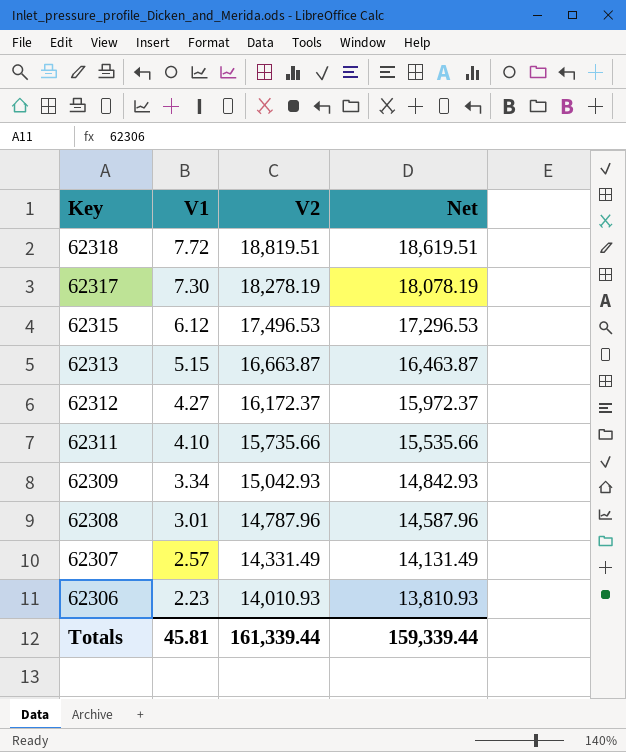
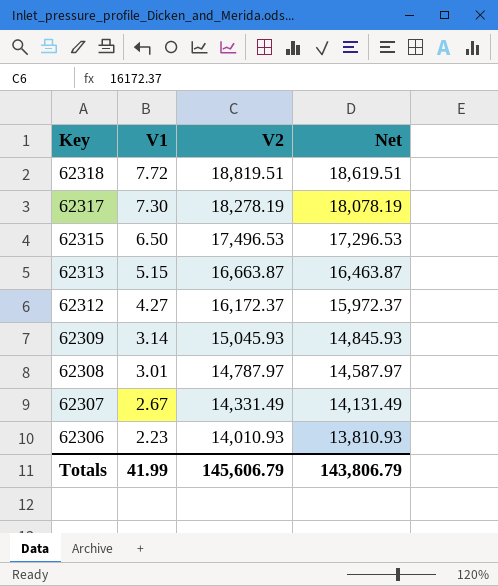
row 62311: 4.10 | 15,735.66 | 15,535.66 -> none
62315 | V1: 6.12 -> 6.50
62309 | V1: 3.34 -> 3.14
62309 | V2: 15,042.93 -> 15,045.93
62309 | Net: 14,842.93 -> 14,845.93
62308 | V2: 14,787.96 -> 14,787.97
62308 | Net: 14,587.96 -> 14,587.97
62307 | V1: 2.57 -> 2.67
Totals | V1: 45.81 -> 41.99
Totals | V2: 161,339.44 -> 145,606.79
Totals | Net: 159,339.44 -> 143,806.79

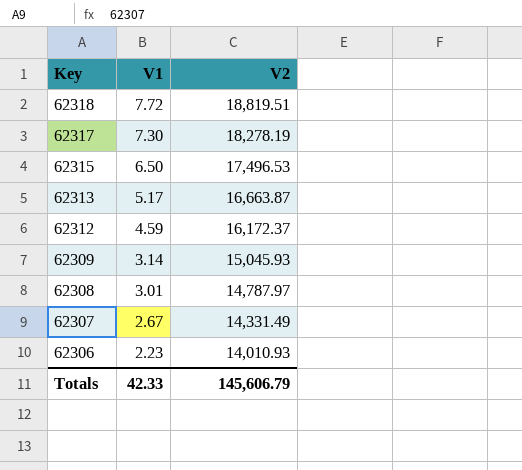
column Net | formula: [V2] - 200 -> none
62313 | V1: 5.15 -> 5.17
62312 | V1: 4.27 -> 4.59
Totals | V1: 41.99 -> 42.33

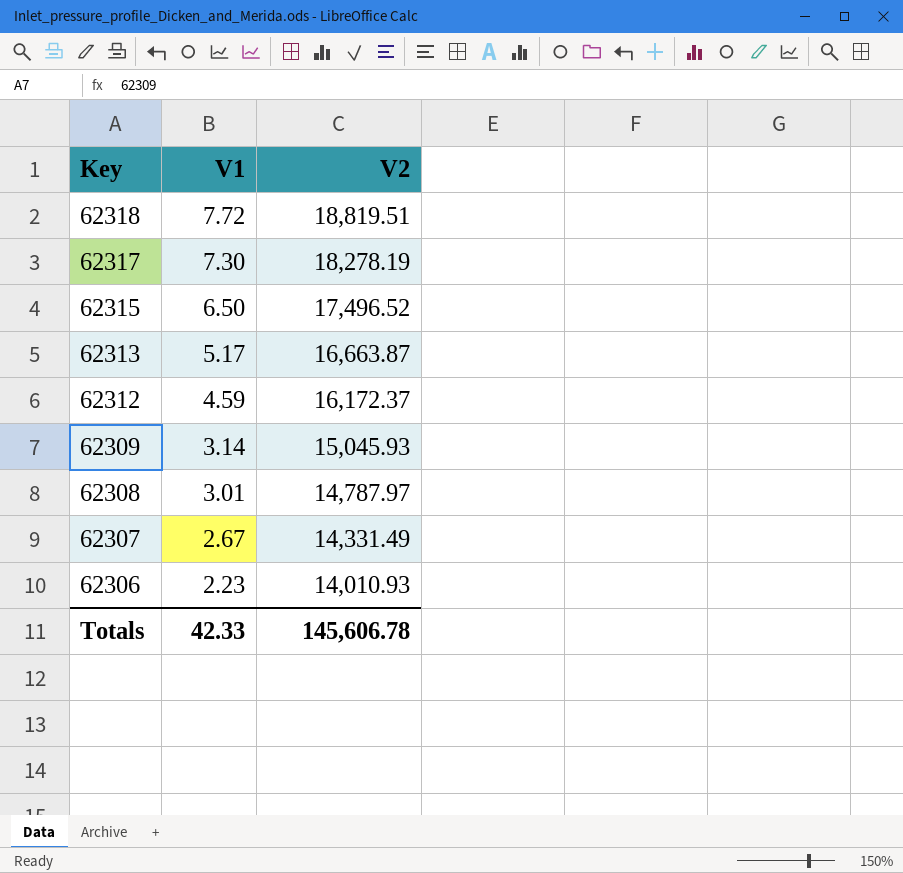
62315 | V2: 17,496.53 -> 17,496.52
Totals | V2: 145,606.79 -> 145,606.78

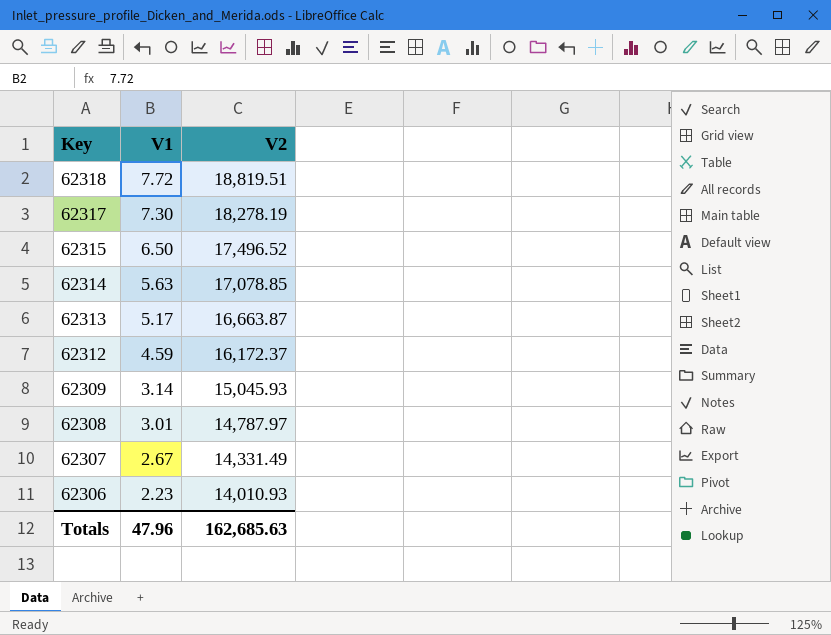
row 62314: none -> 5.63 | 17,078.85
Totals | V1: 42.33 -> 47.96
Totals | V2: 145,606.78 -> 162,685.63

